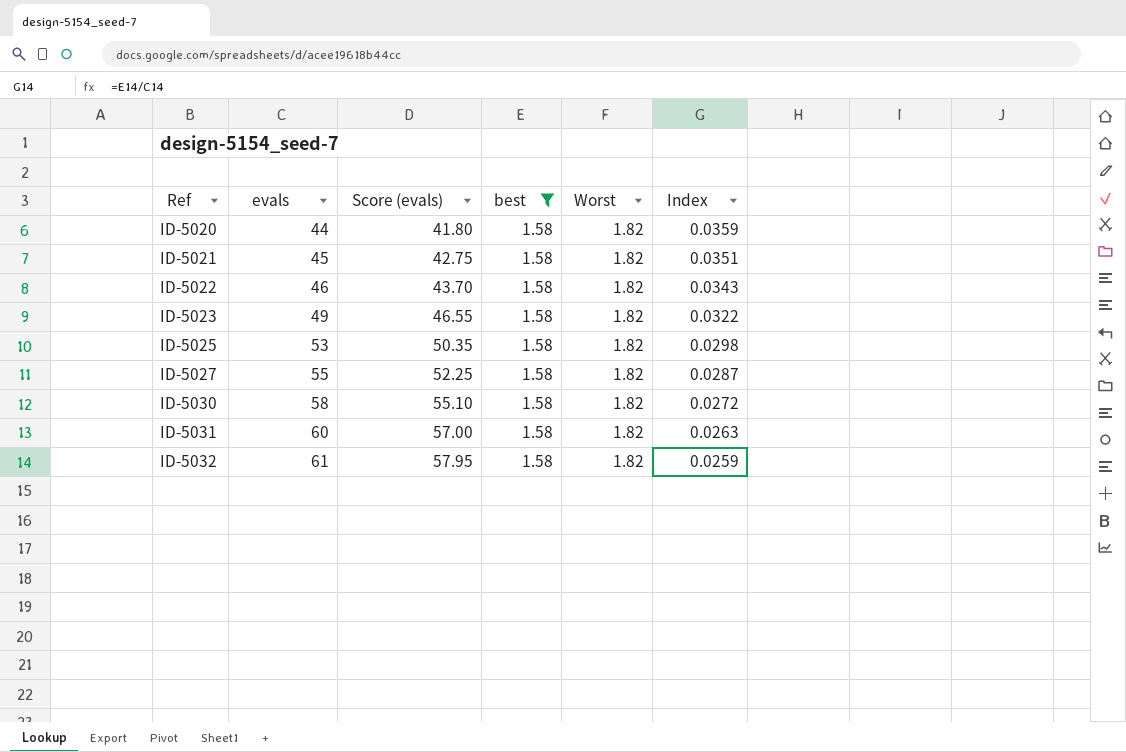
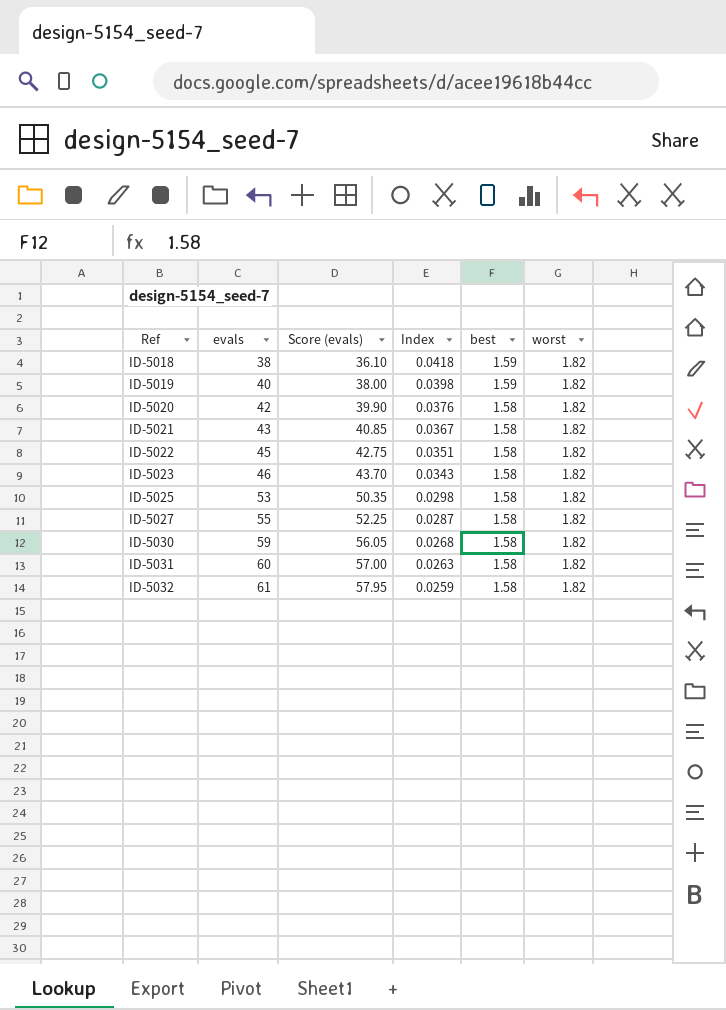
filter: best = 1.58 -> none
column Index | position: 6 -> 4
column name: Worst -> worst
ID-5020 | evals: 44 -> 42
ID-5020 | Score (evals): 41.80 -> 39.90
ID-5020 | Index: 0.0359 -> 0.0376
ID-5021 | evals: 45 -> 43
ID-5021 | Score (evals): 42.75 -> 40.85
ID-5021 | Index: 0.0351 -> 0.0367
ID-5022 | evals: 46 -> 45
ID-5022 | Score (evals): 43.70 -> 42.75
ID-5022 | Index: 0.0343 -> 0.0351
ID-5023 | evals: 49 -> 46
ID-5023 | Score (evals): 46.55 -> 43.70
ID-5023 | Index: 0.0322 -> 0.0343
ID-5030 | evals: 58 -> 59
ID-5030 | Score (evals): 55.10 -> 56.05
ID-5030 | Index: 0.0272 -> 0.0268

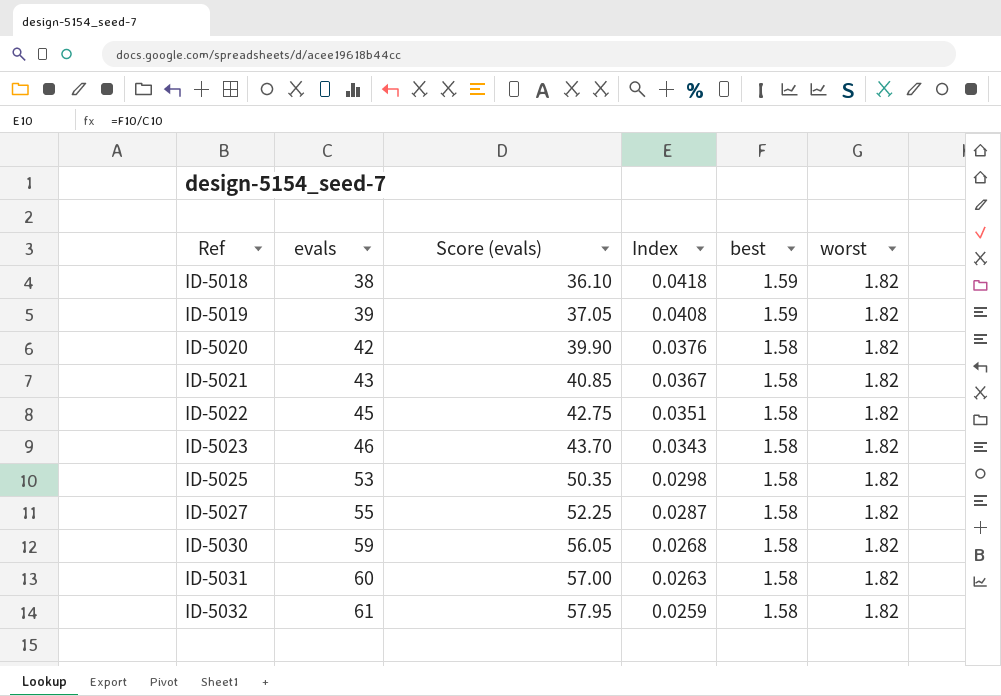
ID-5019 | evals: 40 -> 39
ID-5019 | Score (evals): 38.00 -> 37.05
ID-5019 | Index: 0.0398 -> 0.0408

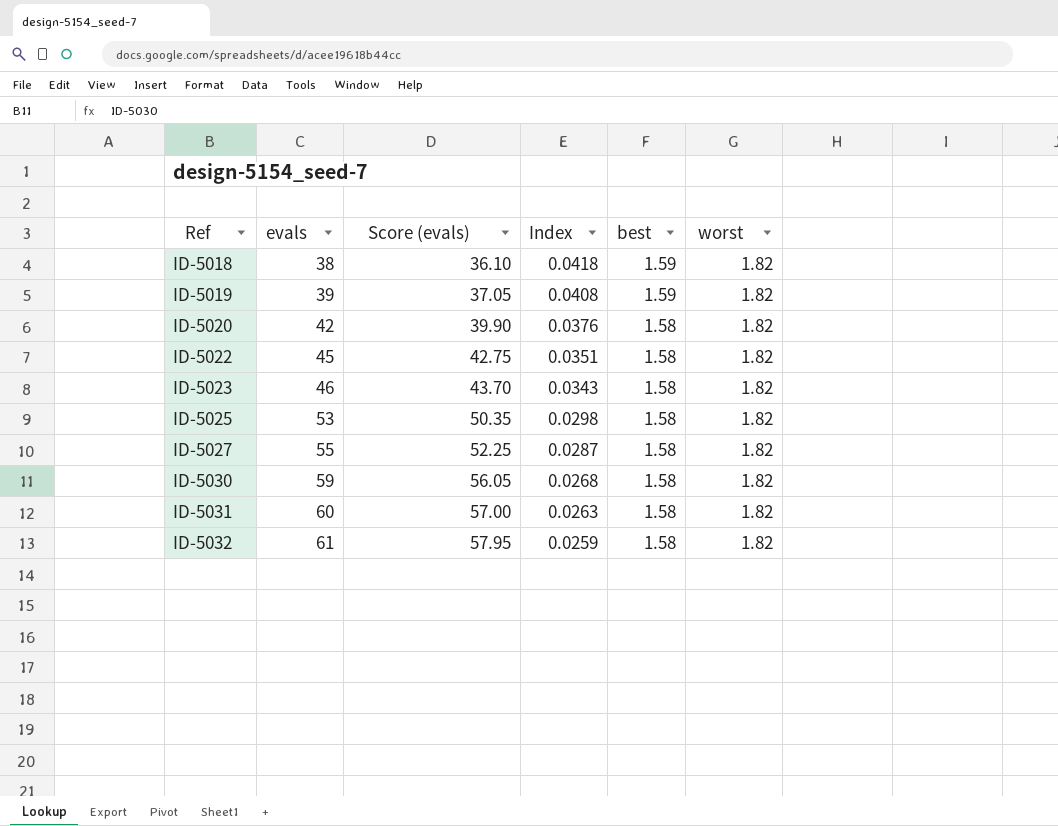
row ID-5021: 43 | 40.85 | 0.0367 | 1.58 | 1.82 -> none

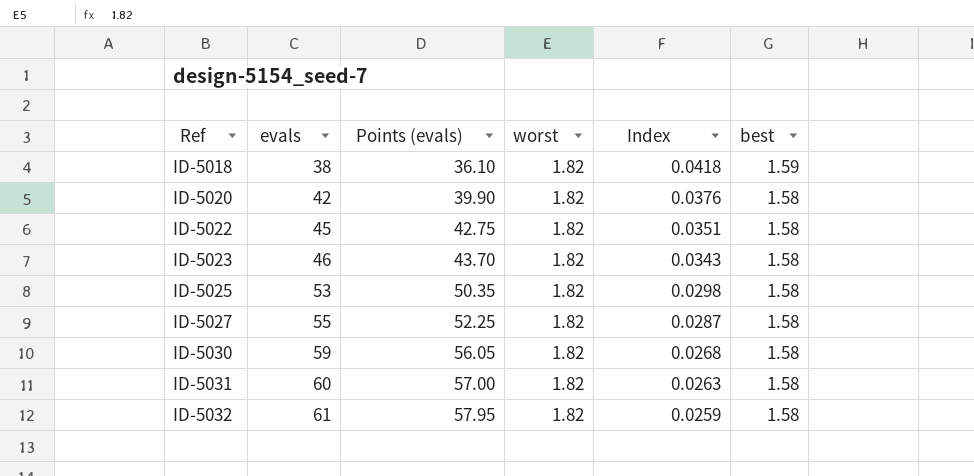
column name: Score (evals) -> Points (evals)
column worst | position: 6 -> 4
row ID-5019: 39 | 37.05 | 0.0408 | 1.59 | 1.82 -> none

